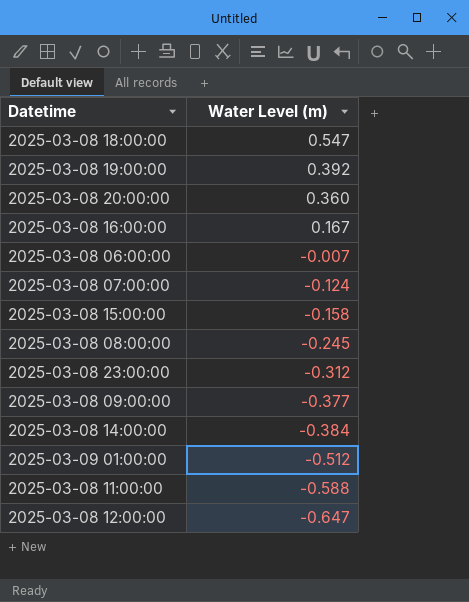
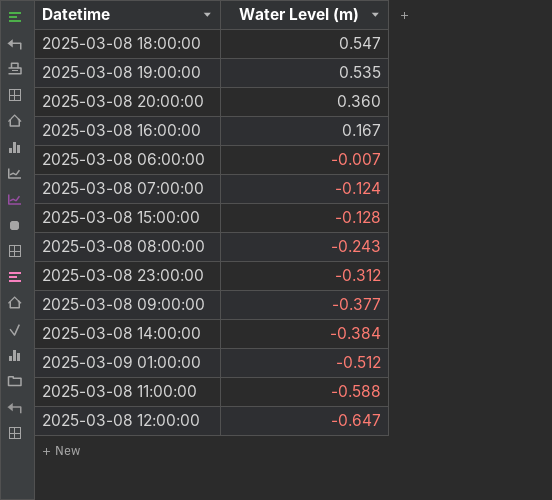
2025-03-08 19:00:00 | Water Level (m): 0.392 -> 0.535
2025-03-08 15:00:00 | Water Level (m): -0.158 -> -0.128
2025-03-08 08:00:00 | Water Level (m): -0.245 -> -0.243

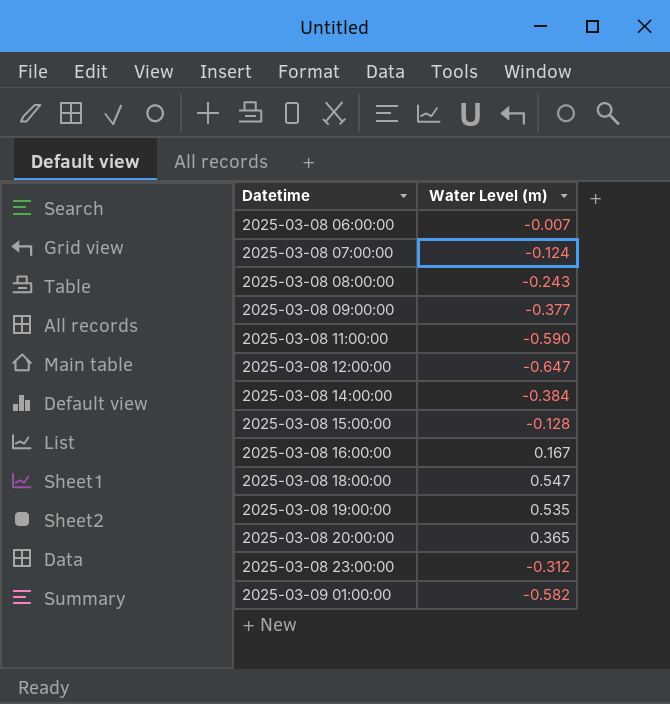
row order: Water Level (m) descending -> Datetime ascending
2025-03-08 11:00:00 | Water Level (m): -0.588 -> -0.590
2025-03-08 20:00:00 | Water Level (m): 0.360 -> 0.365
2025-03-09 01:00:00 | Water Level (m): -0.512 -> -0.582

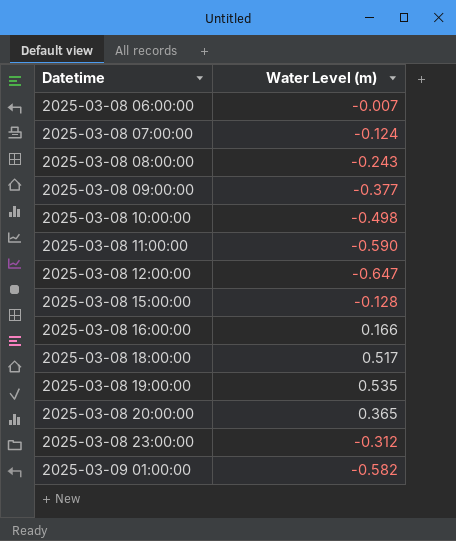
row 2025-03-08 14:00:00: -0.384 -> none
row 2025-03-08 10:00:00: none -> -0.498
2025-03-08 16:00:00 | Water Level (m): 0.167 -> 0.166
2025-03-08 18:00:00 | Water Level (m): 0.547 -> 0.517

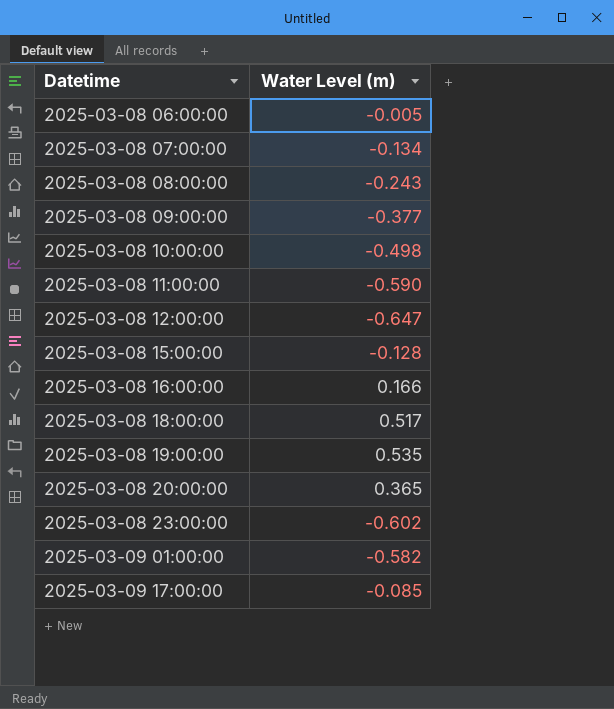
2025-03-08 06:00:00 | Water Level (m): -0.007 -> -0.005
2025-03-08 07:00:00 | Water Level (m): -0.124 -> -0.134
2025-03-08 23:00:00 | Water Level (m): -0.312 -> -0.602
row 2025-03-09 17:00:00: none -> -0.085

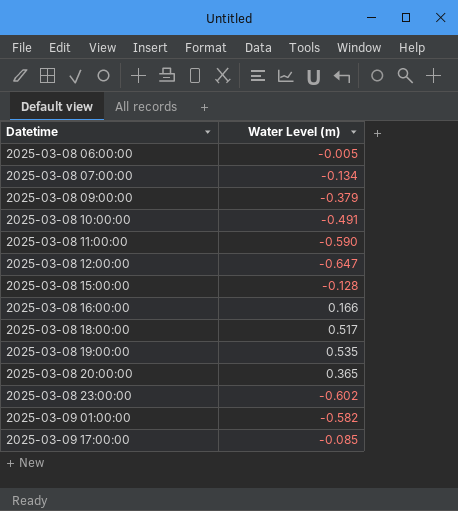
row 2025-03-08 08:00:00: -0.243 -> none
2025-03-08 09:00:00 | Water Level (m): -0.377 -> -0.379
2025-03-08 10:00:00 | Water Level (m): -0.498 -> -0.491

